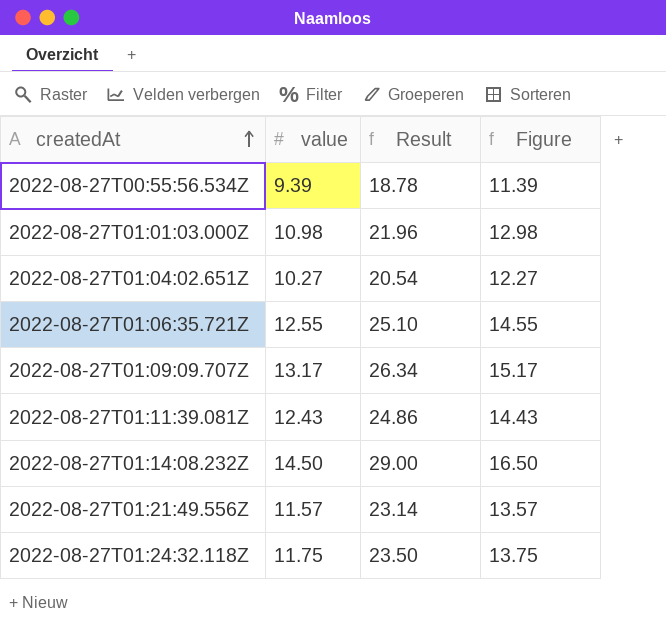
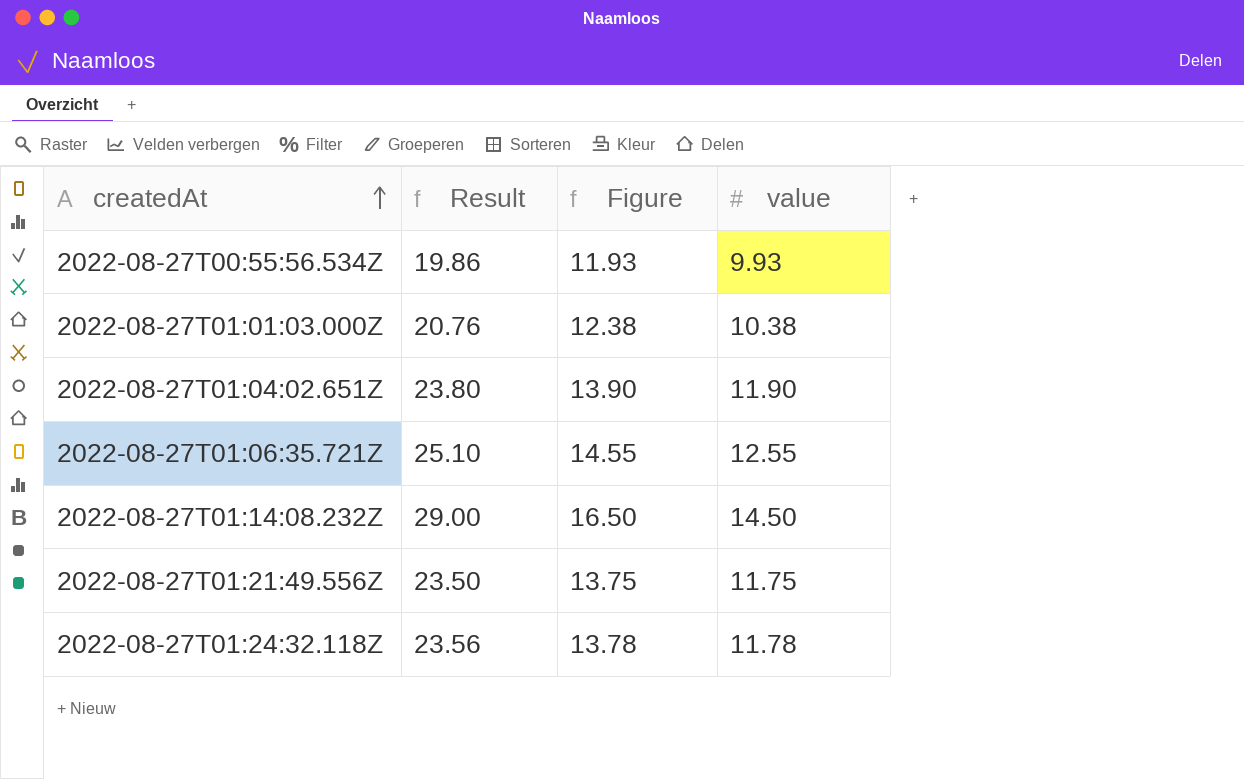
column value | position: 2 -> 4
row 2022-08-27T01:09:09.707Z: 13.17 | 26.34 | 15.17 -> none
row 2022-08-27T01:11:39.081Z: 12.43 | 24.86 | 14.43 -> none
2022-08-27T00:55:56.534Z | Result: 18.78 -> 19.86
2022-08-27T00:55:56.534Z | Figure: 11.39 -> 11.93
2022-08-27T00:55:56.534Z | value: 9.39 -> 9.93
2022-08-27T01:01:03.000Z | Result: 21.96 -> 20.76
2022-08-27T01:01:03.000Z | Figure: 12.98 -> 12.38
2022-08-27T01:01:03.000Z | value: 10.98 -> 10.38
2022-08-27T01:04:02.651Z | Result: 20.54 -> 23.80
2022-08-27T01:04:02.651Z | Figure: 12.27 -> 13.90
2022-08-27T01:04:02.651Z | value: 10.27 -> 11.90
2022-08-27T01:21:49.556Z | Result: 23.14 -> 23.50
2022-08-27T01:21:49.556Z | Figure: 13.57 -> 13.75
2022-08-27T01:21:49.556Z | value: 11.57 -> 11.75
2022-08-27T01:24:32.118Z | Result: 23.50 -> 23.56
2022-08-27T01:24:32.118Z | Figure: 13.75 -> 13.78
2022-08-27T01:24:32.118Z | value: 11.75 -> 11.78

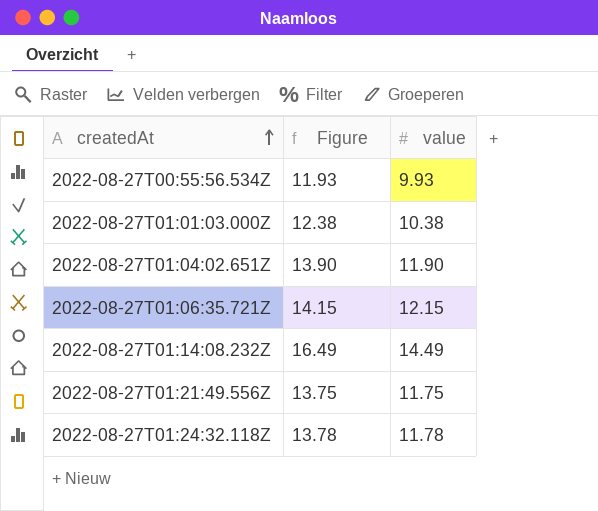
column Result | formula: [value] * 2 -> none
2022-08-27T01:06:35.721Z | Figure: 14.55 -> 14.15
2022-08-27T01:06:35.721Z | value: 12.55 -> 12.15
2022-08-27T01:14:08.232Z | Figure: 16.50 -> 16.49
2022-08-27T01:14:08.232Z | value: 14.50 -> 14.49

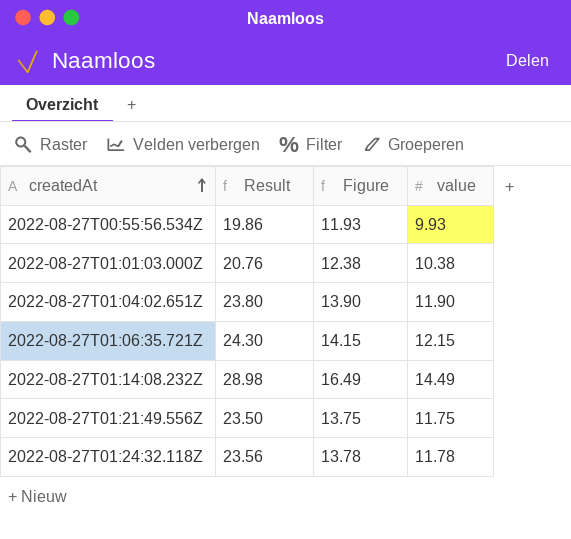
column Result | formula: none -> [value] * 2

